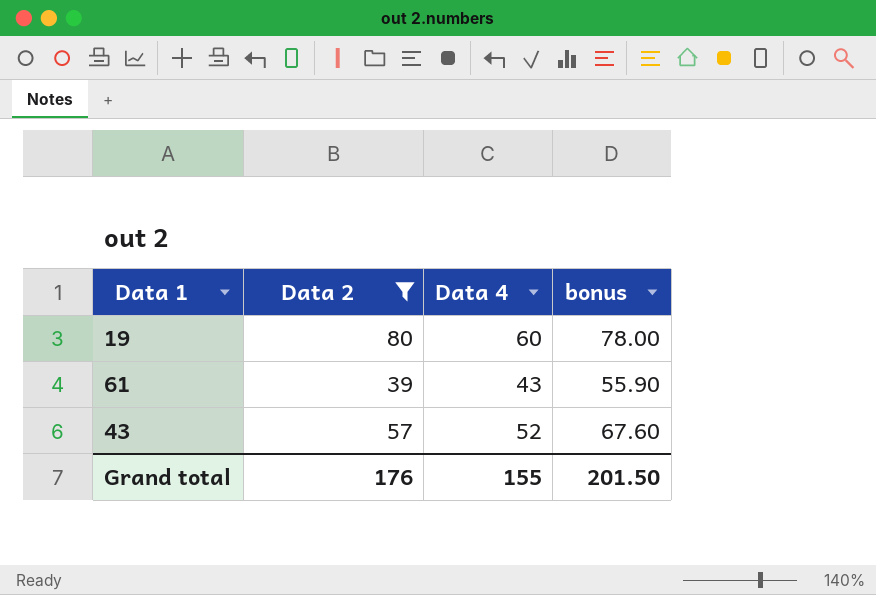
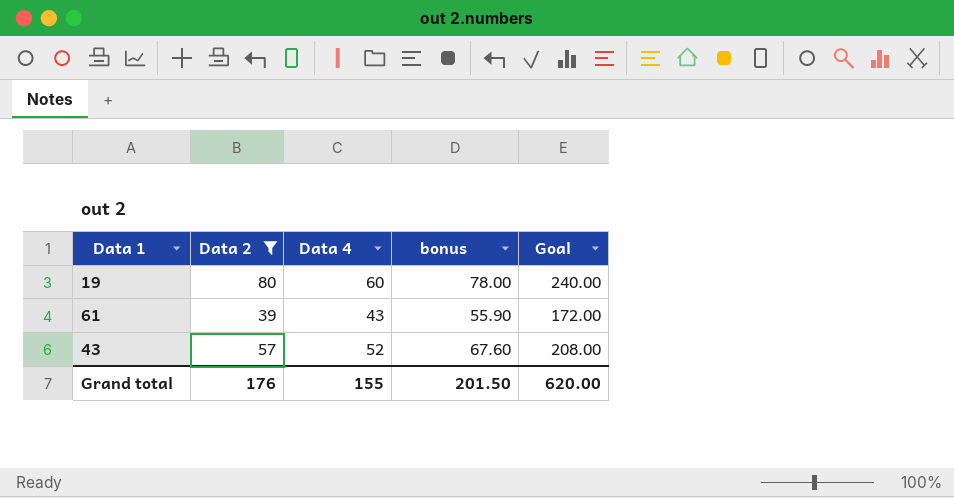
column Goal | formula: none -> [Data 4] * 4

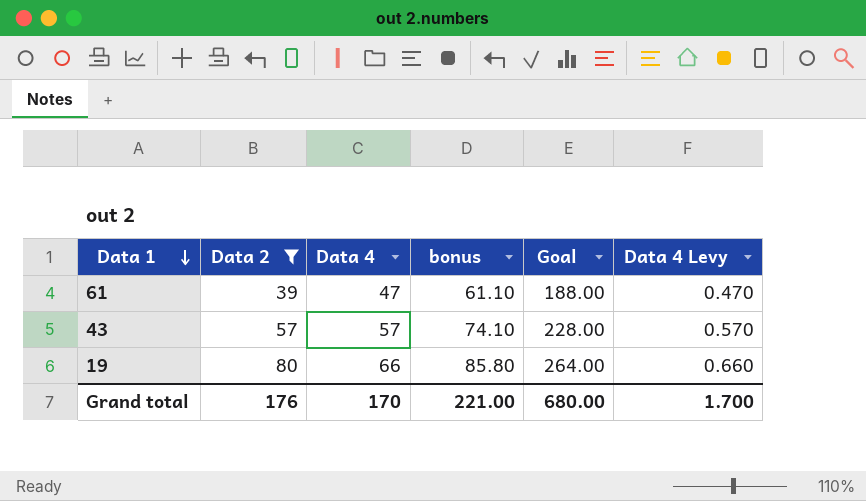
row order: none -> Data 1 descending
column Data 4 Levy | formula: none -> [Data 4] * 0.01
61 | Data 4: 43 -> 47
61 | bonus: 55.90 -> 61.10
61 | Goal: 172.00 -> 188.00
43 | Data 4: 52 -> 57
43 | bonus: 67.60 -> 74.10
43 | Goal: 208.00 -> 228.00
19 | Data 4: 60 -> 66
19 | bonus: 78.00 -> 85.80
19 | Goal: 240.00 -> 264.00
Grand total | Data 4: 155 -> 170
Grand total | bonus: 201.50 -> 221.00
Grand total | Goal: 620.00 -> 680.00

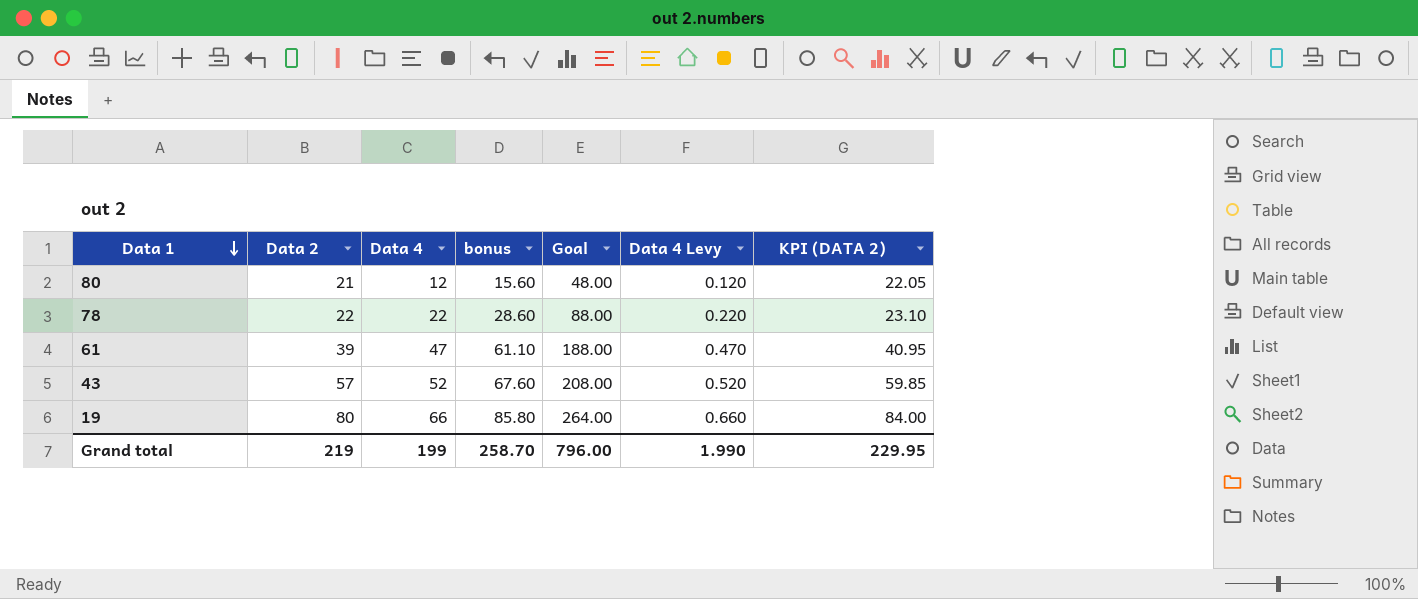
filter: Data 2 >= 39 -> none
column KPI (DATA 2) | formula: none -> [Data 2] * 1.05
43 | Data 4: 57 -> 52
43 | bonus: 74.10 -> 67.60
43 | Goal: 228.00 -> 208.00
43 | Data 4 Levy: 0.570 -> 0.520
Grand total | Data 2: 176 -> 219
Grand total | Data 4: 170 -> 199
Grand total | bonus: 221.00 -> 258.70
Grand total | Goal: 680.00 -> 796.00
Grand total | Data 4 Levy: 1.700 -> 1.990

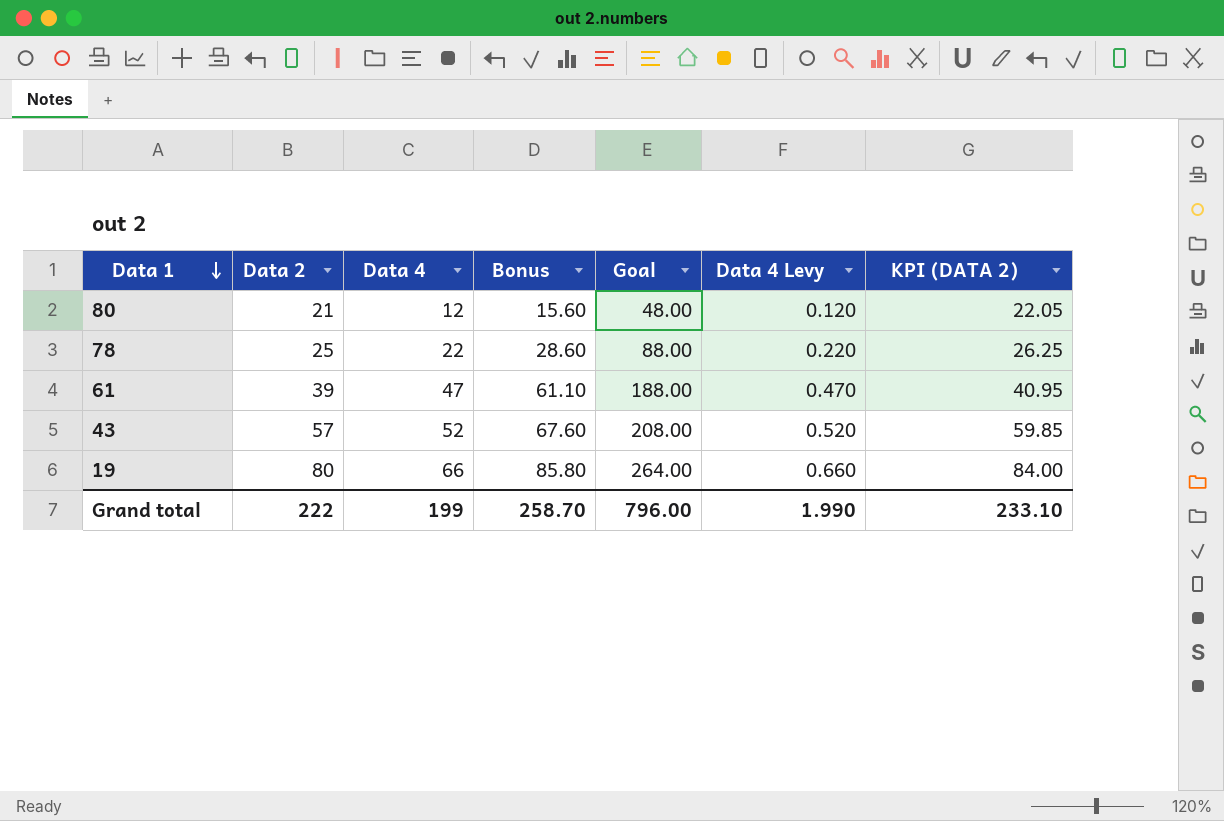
column name: bonus -> Bonus
78 | Data 2: 22 -> 25
78 | KPI (DATA 2): 23.10 -> 26.25
Grand total | Data 2: 219 -> 222
Grand total | KPI (DATA 2): 229.95 -> 233.10

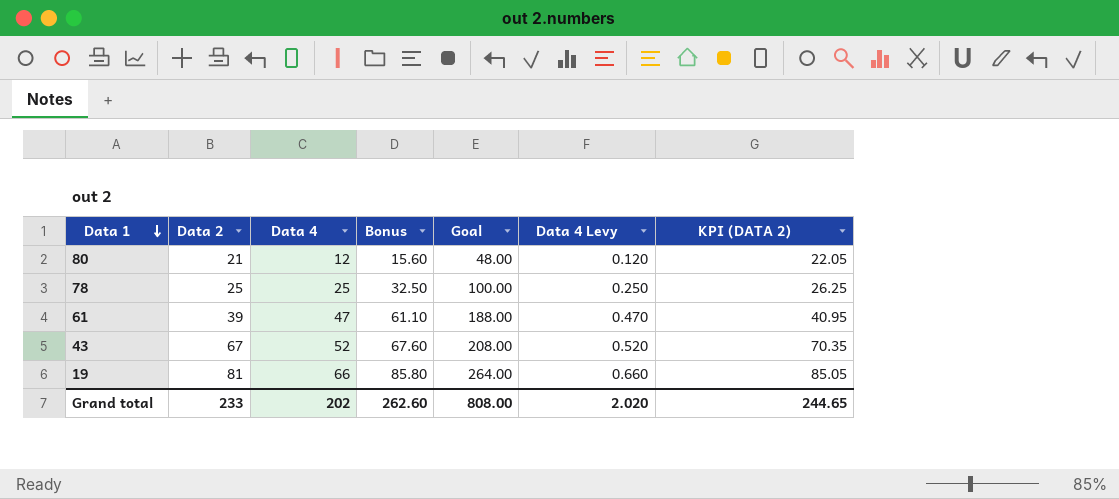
78 | Data 4: 22 -> 25
78 | Bonus: 28.60 -> 32.50
78 | Goal: 88.00 -> 100.00
78 | Data 4 Levy: 0.220 -> 0.250
43 | Data 2: 57 -> 67
43 | KPI (DATA 2): 59.85 -> 70.35
19 | Data 2: 80 -> 81
19 | KPI (DATA 2): 84.00 -> 85.05
Grand total | Data 2: 222 -> 233
Grand total | Data 4: 199 -> 202
Grand total | Bonus: 258.70 -> 262.60
Grand total | Goal: 796.00 -> 808.00
Grand total | Data 4 Levy: 1.990 -> 2.020
Grand total | KPI (DATA 2): 233.10 -> 244.65

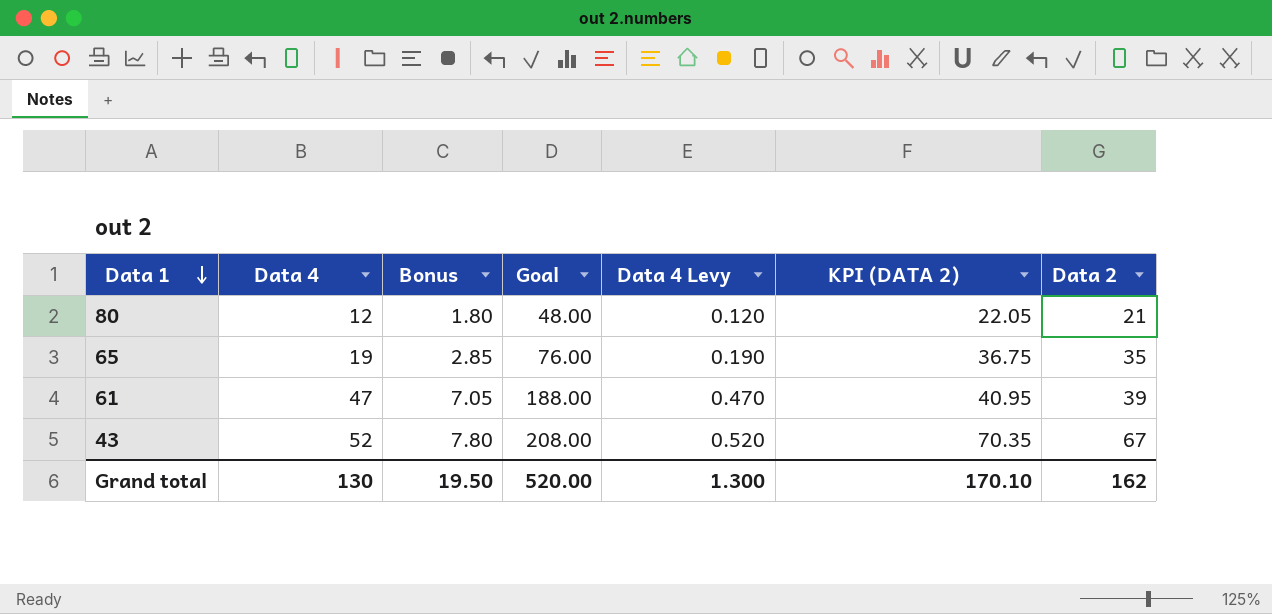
column Bonus | formula: [Data 4] * 1.3 -> [Data 4] * 0.15
column Data 2 | position: 2 -> 7
row 78: 25 | 25 | 32.50 | 100.00 | 0.250 | 26.25 -> none
row 19: 81 | 66 | 85.80 | 264.00 | 0.660 | 85.05 -> none
row 65: none -> 19 | 2.85 | 76.00 | 0.190 | 36.75 | 35
Grand total | Data 4: 202 -> 130
Grand total | Bonus: 262.60 -> 19.50
Grand total | Goal: 808.00 -> 520.00
Grand total | Data 4 Levy: 2.020 -> 1.300
Grand total | KPI (DATA 2): 244.65 -> 170.10
Grand total | Data 2: 233 -> 162

